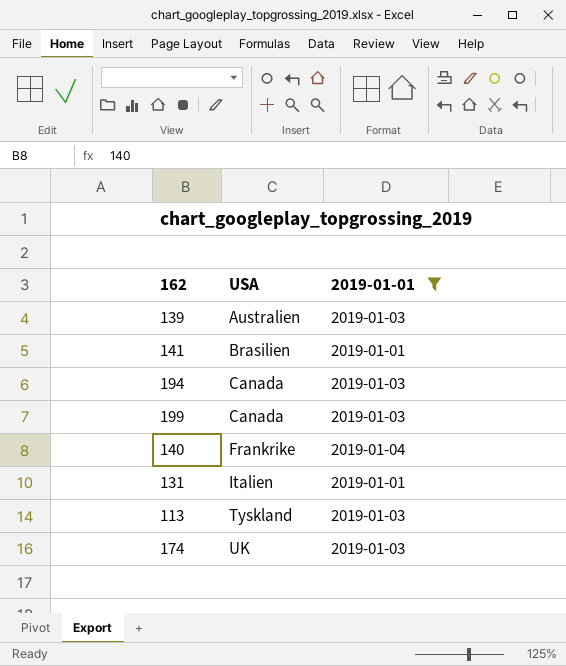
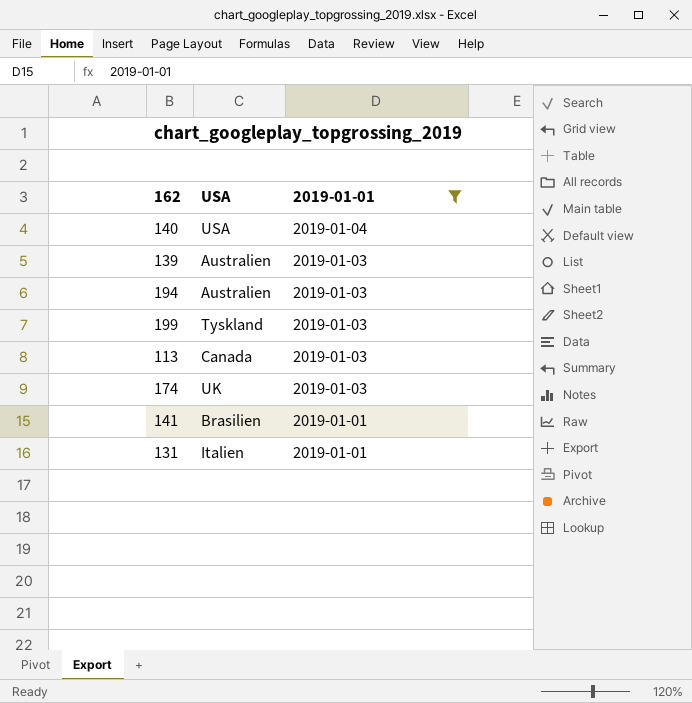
row order: USA ascending -> 2019-01-01 descending
140 | USA: Frankrike -> USA
194 | USA: Canada -> Australien
199 | USA: Canada -> Tyskland
113 | USA: Tyskland -> Canada

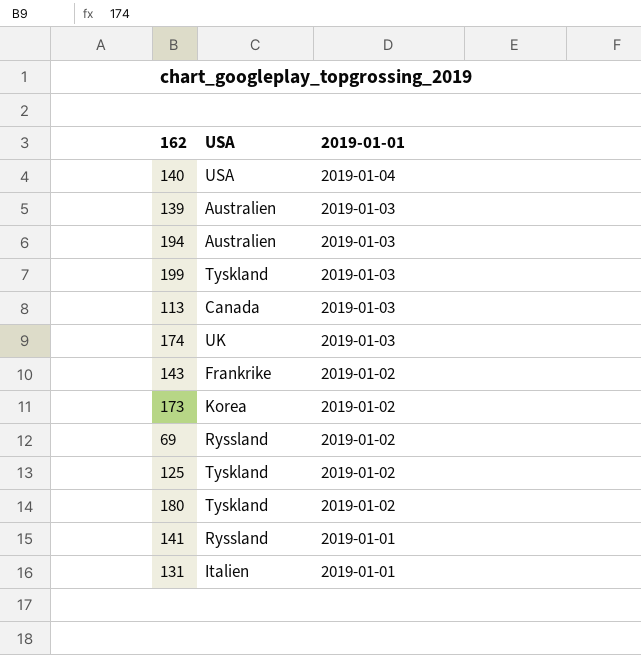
filter: 2019-01-01 != 2019-01-02 -> none
141 | USA: Brasilien -> Ryssland

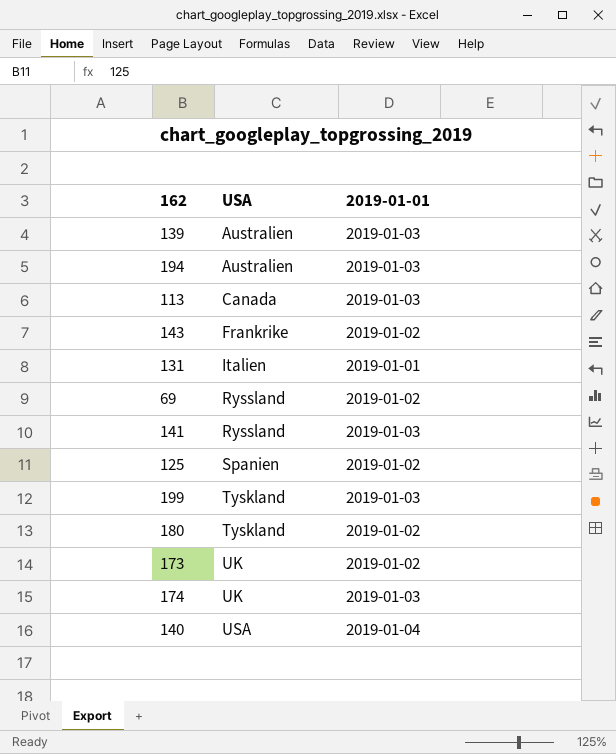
row order: 2019-01-01 descending -> USA ascending
141 | 2019-01-01: 2019-01-01 -> 2019-01-03
125 | USA: Tyskland -> Spanien
173 | USA: Korea -> UK

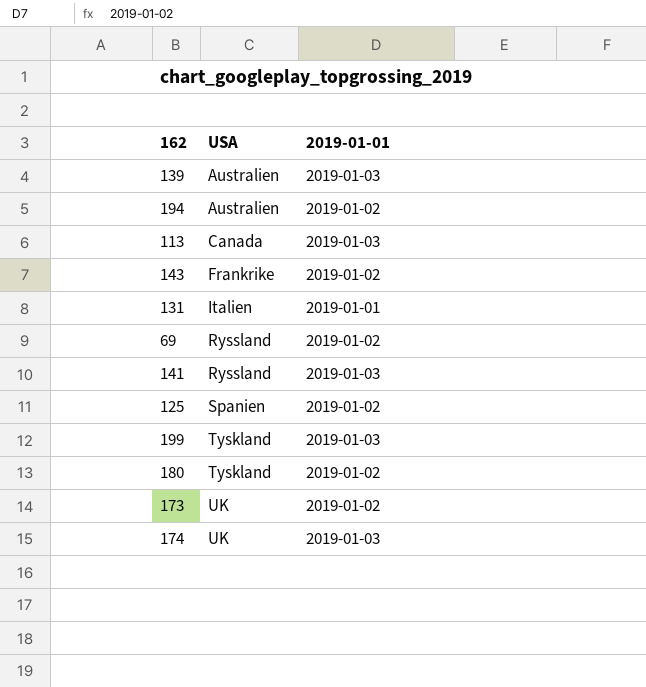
row 140: USA | 2019-01-04 -> none
194 | 2019-01-01: 2019-01-03 -> 2019-01-02

